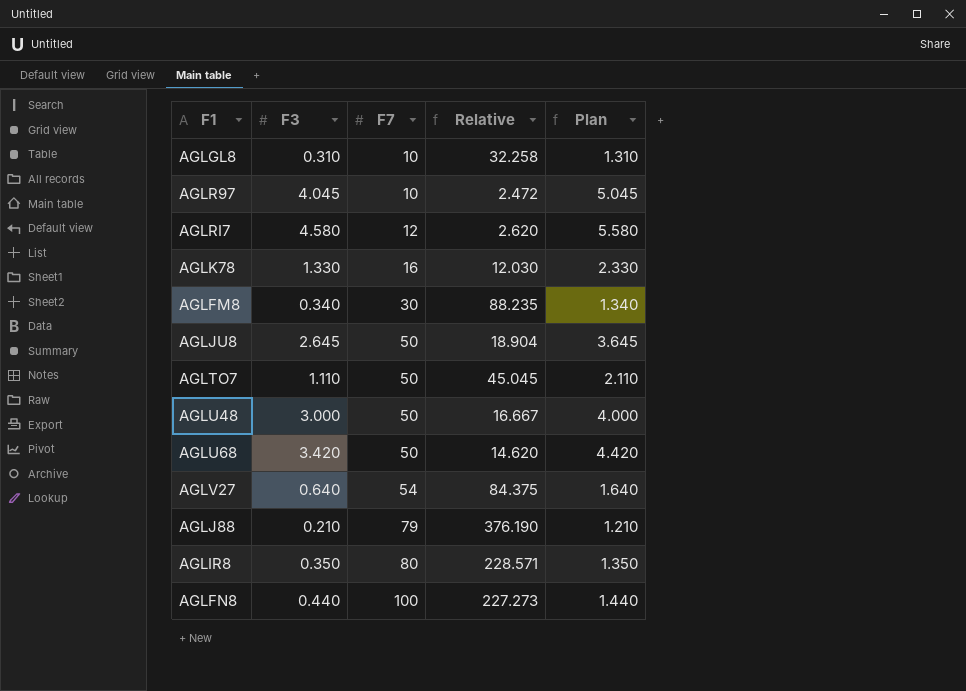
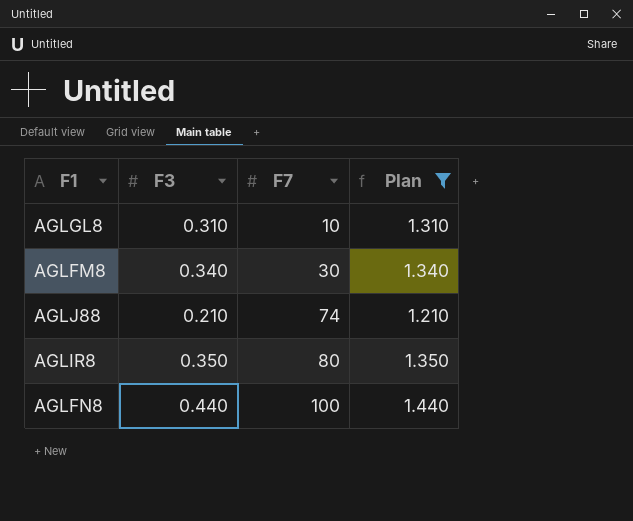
filter: none -> Plan <= 1.440
column Relative | formula: [F7] / [F3] -> none
AGLJ88 | F7: 79 -> 74

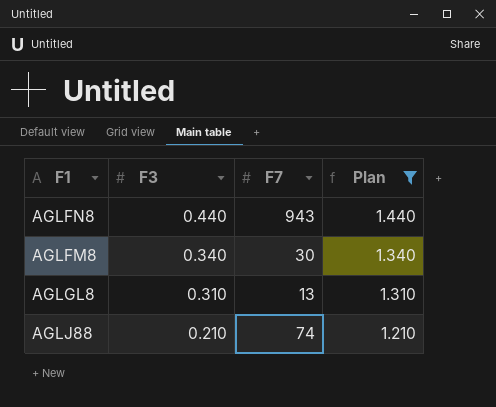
row order: F7 ascending -> F3 descending
row AGLIR8: 0.350 | 80 | 1.350 -> none
AGLFN8 | F7: 100 -> 943
AGLGL8 | F7: 10 -> 13

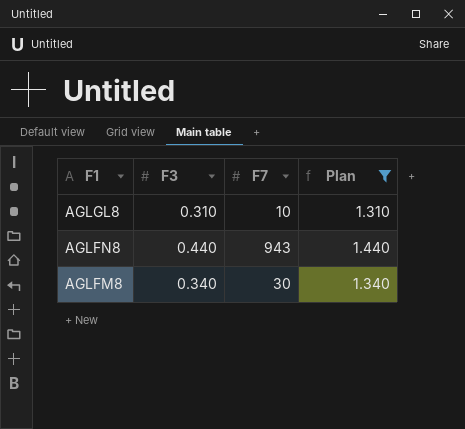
row order: F3 descending -> F1 descending
row AGLJ88: 0.210 | 74 | 1.210 -> none
AGLGL8 | F7: 13 -> 10

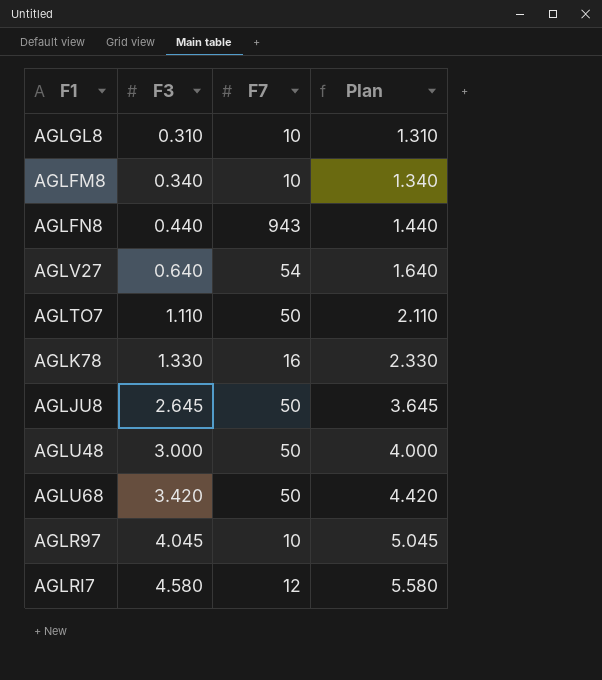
filter: Plan <= 1.440 -> none
row order: F1 descending -> F3 ascending
AGLFM8 | F7: 30 -> 10

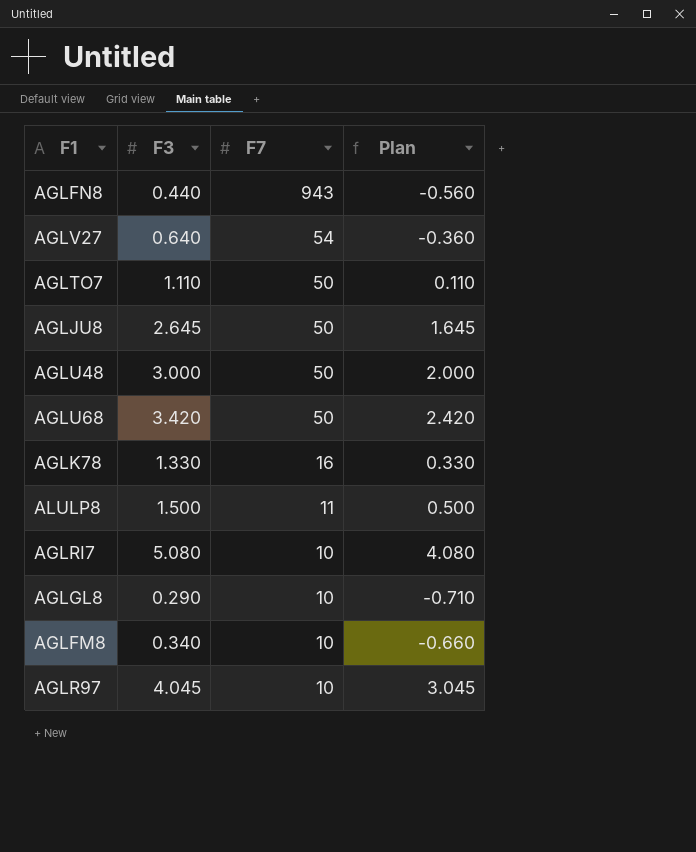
row order: F3 ascending -> F7 descending
column Plan | formula: [F3] + 1 -> [F3] - 1
row ALULP8: none -> 1.500 | 11 | 0.500
AGLRI7 | F3: 4.580 -> 5.080
AGLRI7 | F7: 12 -> 10
AGLGL8 | F3: 0.310 -> 0.290

